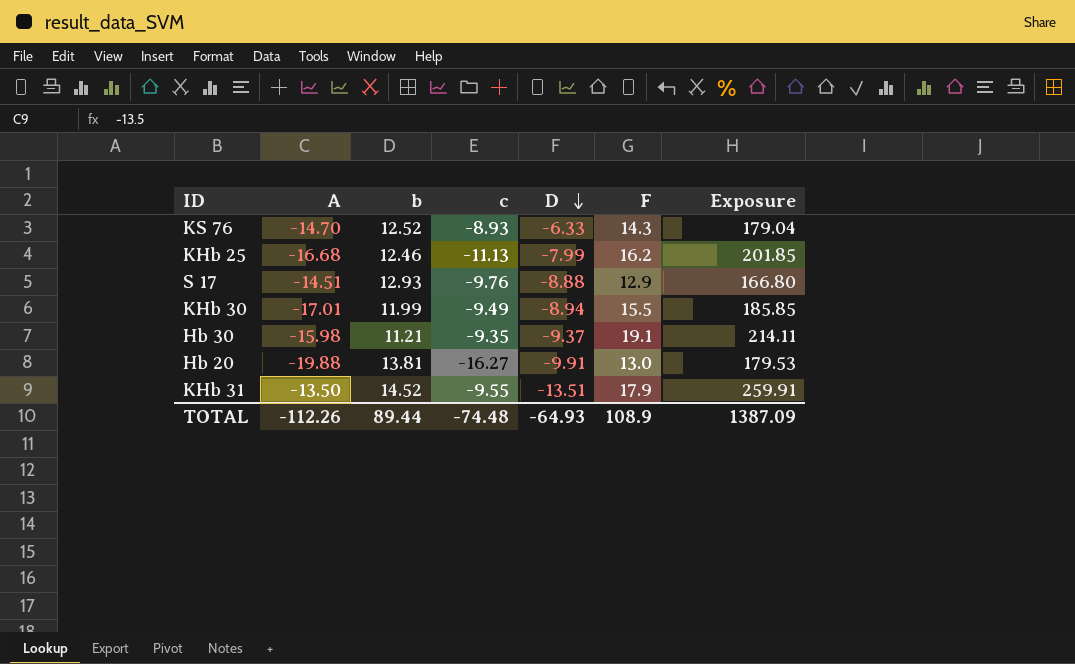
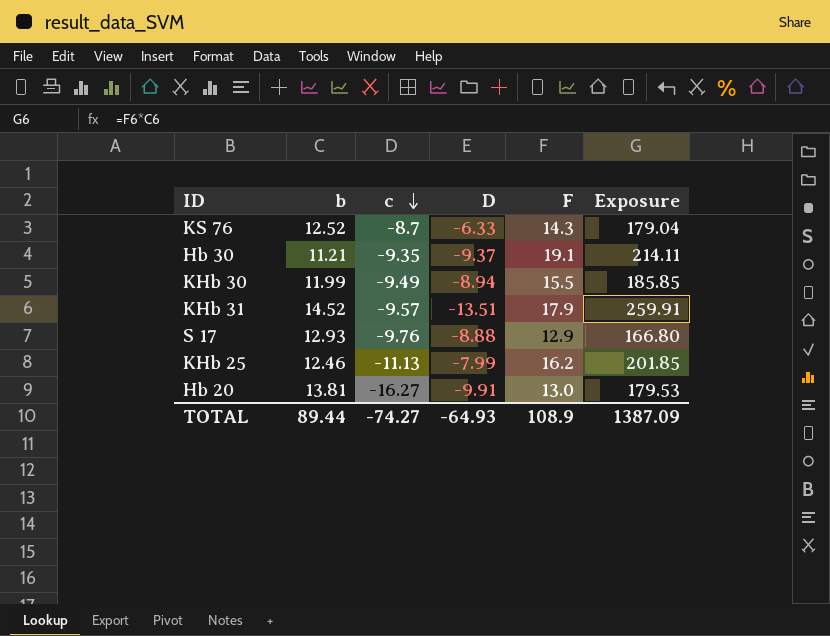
row order: D descending -> c descending
column A | position: 2 -> none
KS 76 | c: -8.93 -> -8.7
KHb 31 | c: -9.55 -> -9.57
TOTAL | c: -74.48 -> -74.27

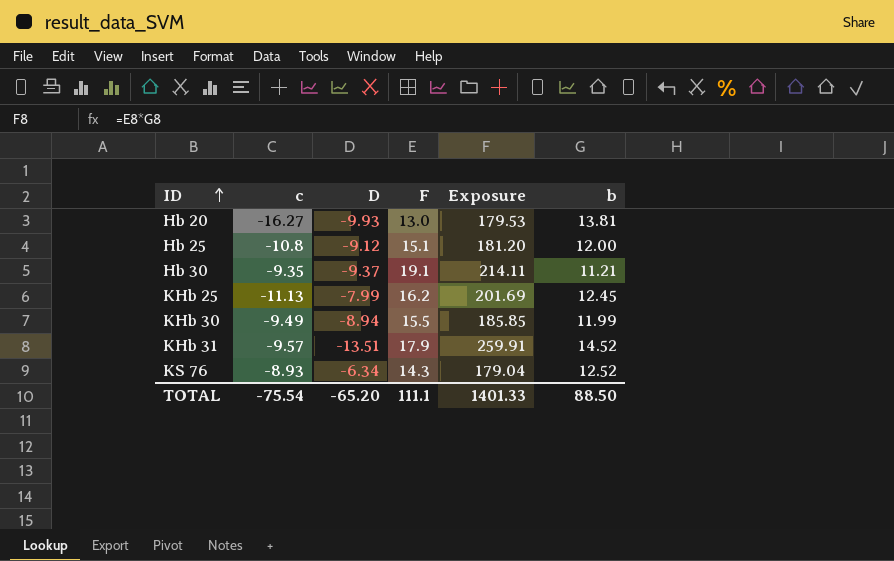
row order: c descending -> ID ascending
column b | position: 2 -> 6
row S 17: 12.93 | -9.76 | -8.88 | 12.9 | 166.80 -> none
Hb 20 | D: -9.91 -> -9.93
row Hb 25: none -> -10.8 | -9.12 | 15.1 | 181.20 | 12.00
KHb 25 | Exposure: 201.85 -> 201.69
KHb 25 | b: 12.46 -> 12.45
KS 76 | c: -8.7 -> -8.93
KS 76 | D: -6.33 -> -6.34
TOTAL | c: -74.27 -> -75.54
TOTAL | D: -64.93 -> -65.20
TOTAL | F: 108.9 -> 111.1
TOTAL | Exposure: 1387.09 -> 1401.33
TOTAL | b: 89.44 -> 88.50

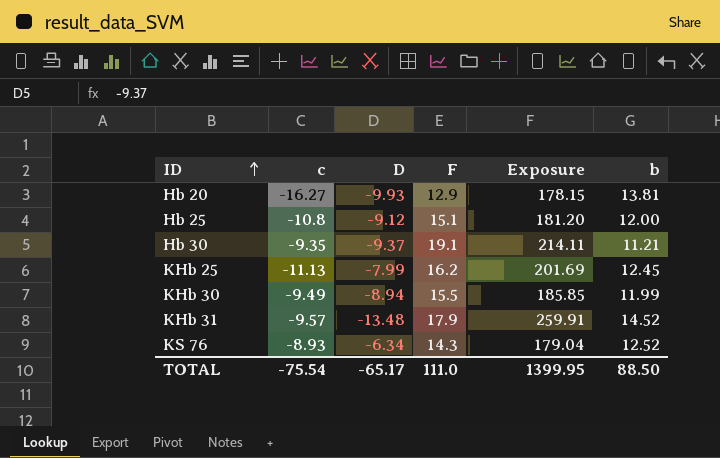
Hb 20 | F: 13.0 -> 12.9
Hb 20 | Exposure: 179.53 -> 178.15
KHb 31 | D: -13.51 -> -13.48
TOTAL | D: -65.20 -> -65.17
TOTAL | F: 111.1 -> 111.0
TOTAL | Exposure: 1401.33 -> 1399.95

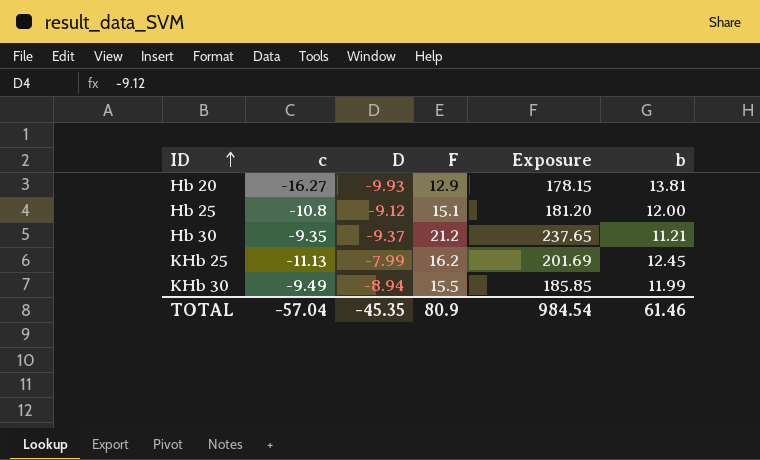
row KHb 31: -9.57 | -13.48 | 17.9 | 259.91 | 14.52 -> none
row KS 76: -8.93 | -6.34 | 14.3 | 179.04 | 12.52 -> none
Hb 30 | F: 19.1 -> 21.2
Hb 30 | Exposure: 214.11 -> 237.65
TOTAL | c: -75.54 -> -57.04
TOTAL | D: -65.17 -> -45.35
TOTAL | F: 111.0 -> 80.9
TOTAL | Exposure: 1399.95 -> 984.54
TOTAL | b: 88.50 -> 61.46

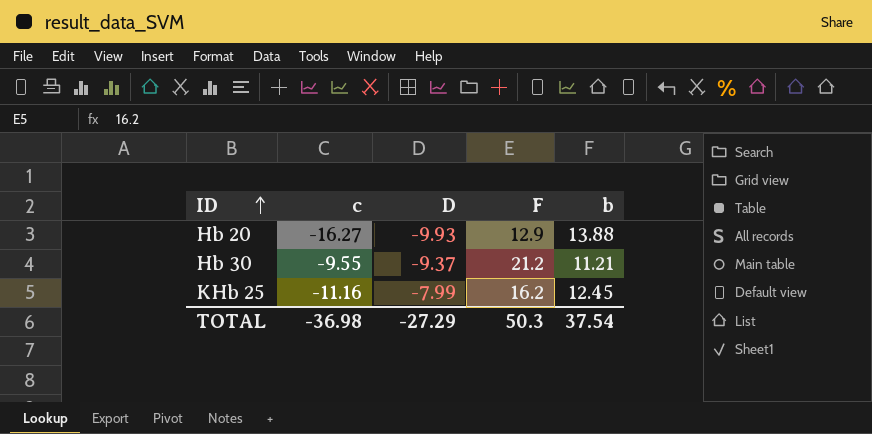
column Exposure | formula: [F] * [b] -> none
row Hb 25: -10.8 | -9.12 | 15.1 | 181.20 | 12.00 -> none
row KHb 30: -9.49 | -8.94 | 15.5 | 185.85 | 11.99 -> none
Hb 20 | b: 13.81 -> 13.88
Hb 30 | c: -9.35 -> -9.55
KHb 25 | c: -11.13 -> -11.16
TOTAL | c: -57.04 -> -36.98
TOTAL | D: -45.35 -> -27.29
TOTAL | F: 80.9 -> 50.3
TOTAL | b: 61.46 -> 37.54

